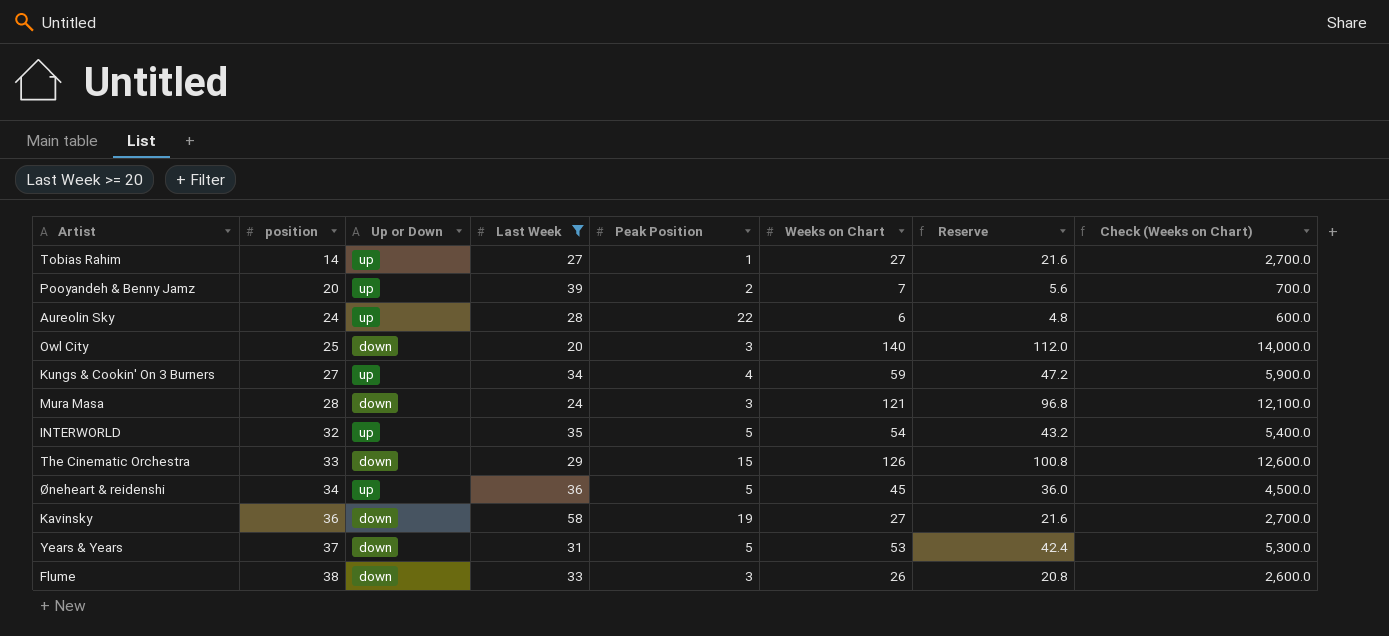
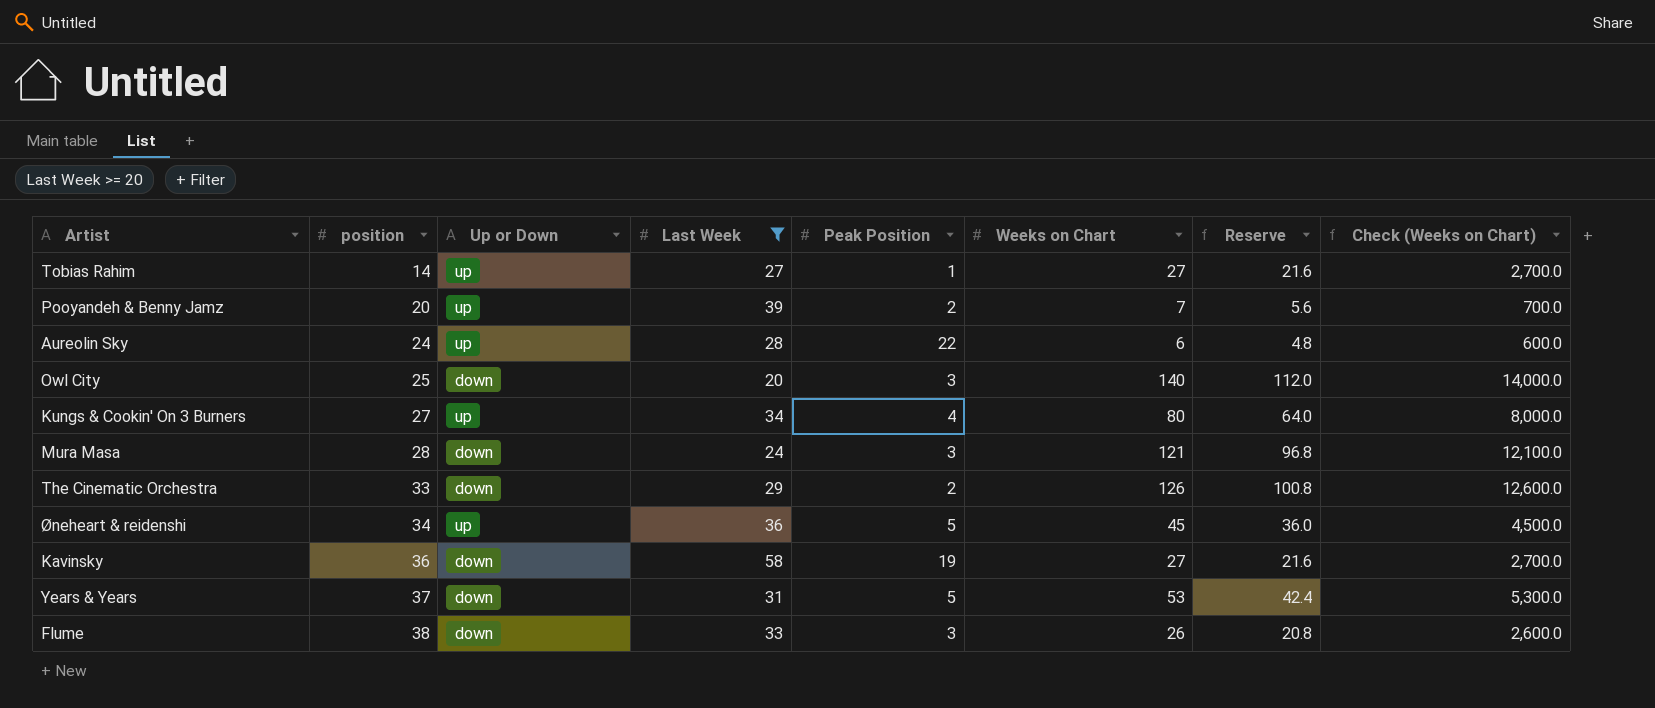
row INTERWORLD: 32 | up | 35 | 5 | 54 | 43.2 | 5,400.0 -> none
Kungs & Cookin' On 3 Burners | Weeks on Chart: 59 -> 80
Kungs & Cookin' On 3 Burners | Reserve: 47.2 -> 64.0
Kungs & Cookin' On 3 Burners | Check (Weeks on Chart): 5,900.0 -> 8,000.0
The Cinematic Orchestra | Peak Position: 15 -> 2

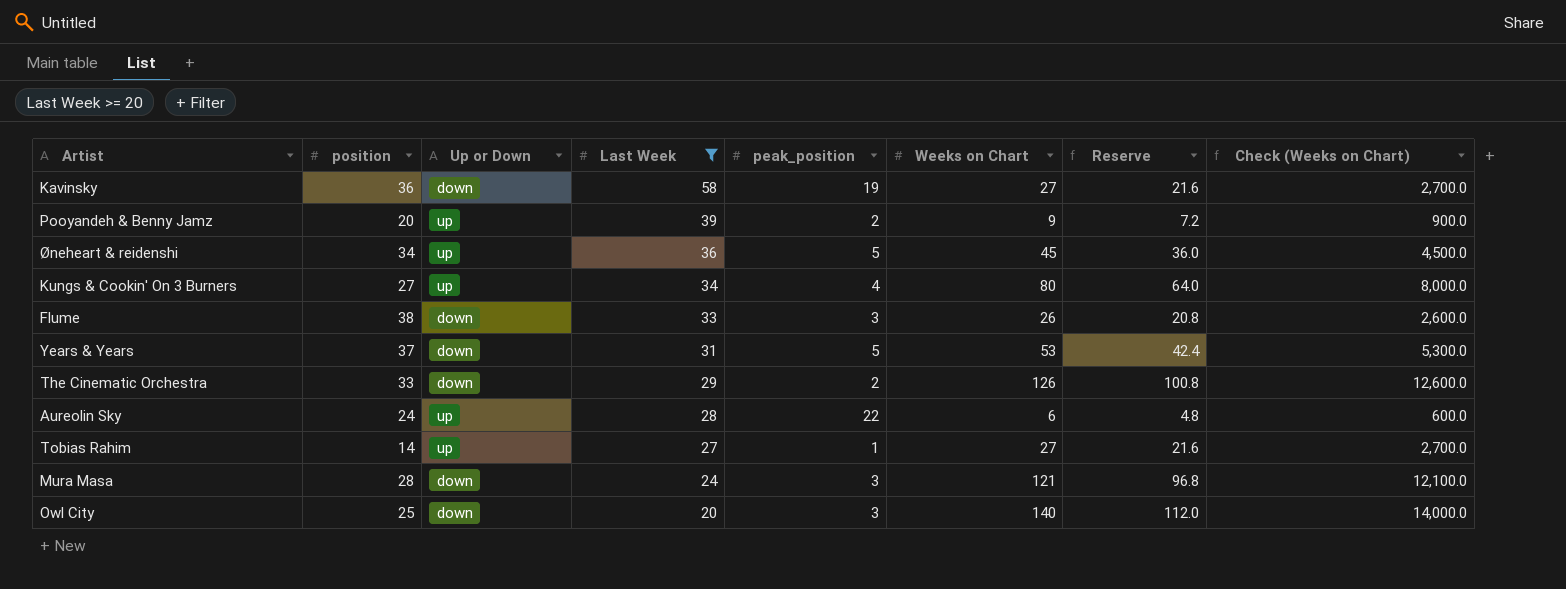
row order: position ascending -> Last Week descending
column name: Peak Position -> peak_position
Pooyandeh & Benny Jamz | Weeks on Chart: 7 -> 9
Pooyandeh & Benny Jamz | Reserve: 5.6 -> 7.2
Pooyandeh & Benny Jamz | Check (Weeks on Chart): 700.0 -> 900.0

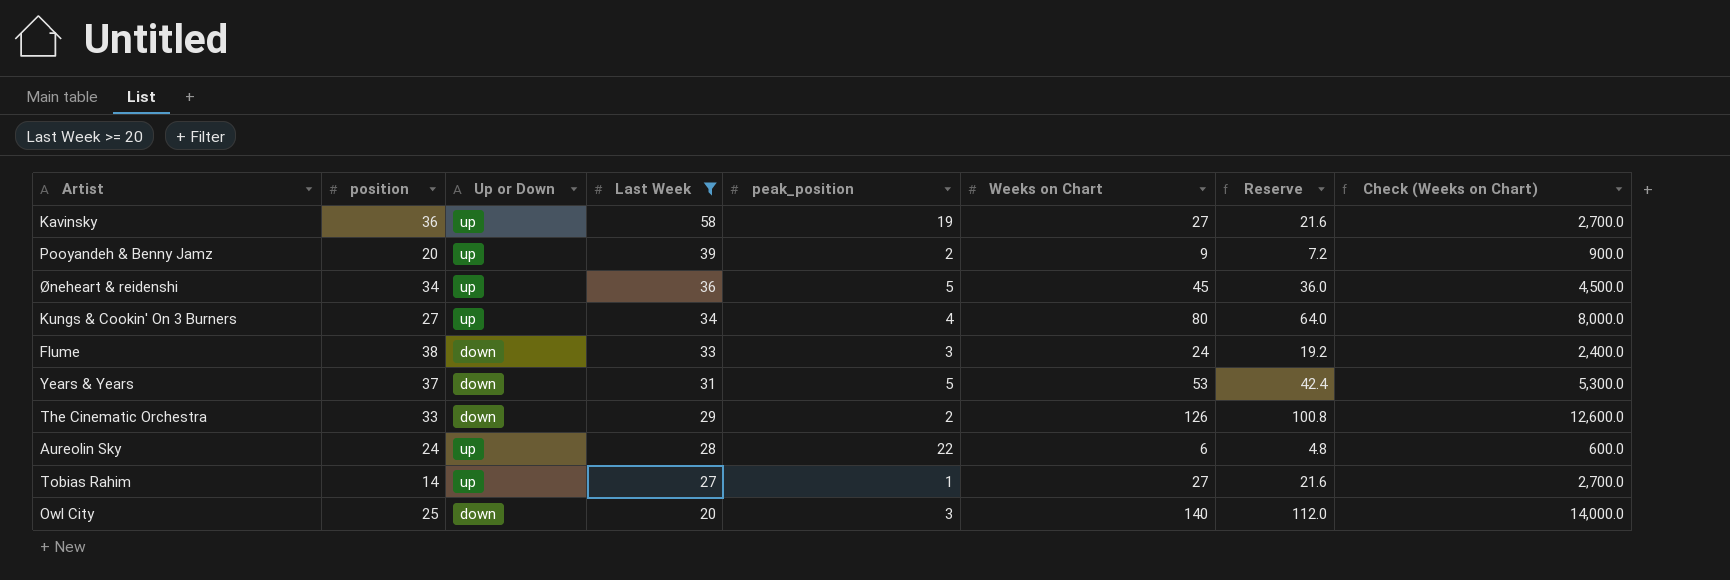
row Mura Masa: 28 | down | 24 | 3 | 121 | 96.8 | 12,100.0 -> none
Kavinsky | Up or Down: down -> up
Flume | Weeks on Chart: 26 -> 24
Flume | Reserve: 20.8 -> 19.2
Flume | Check (Weeks on Chart): 2,600.0 -> 2,400.0

